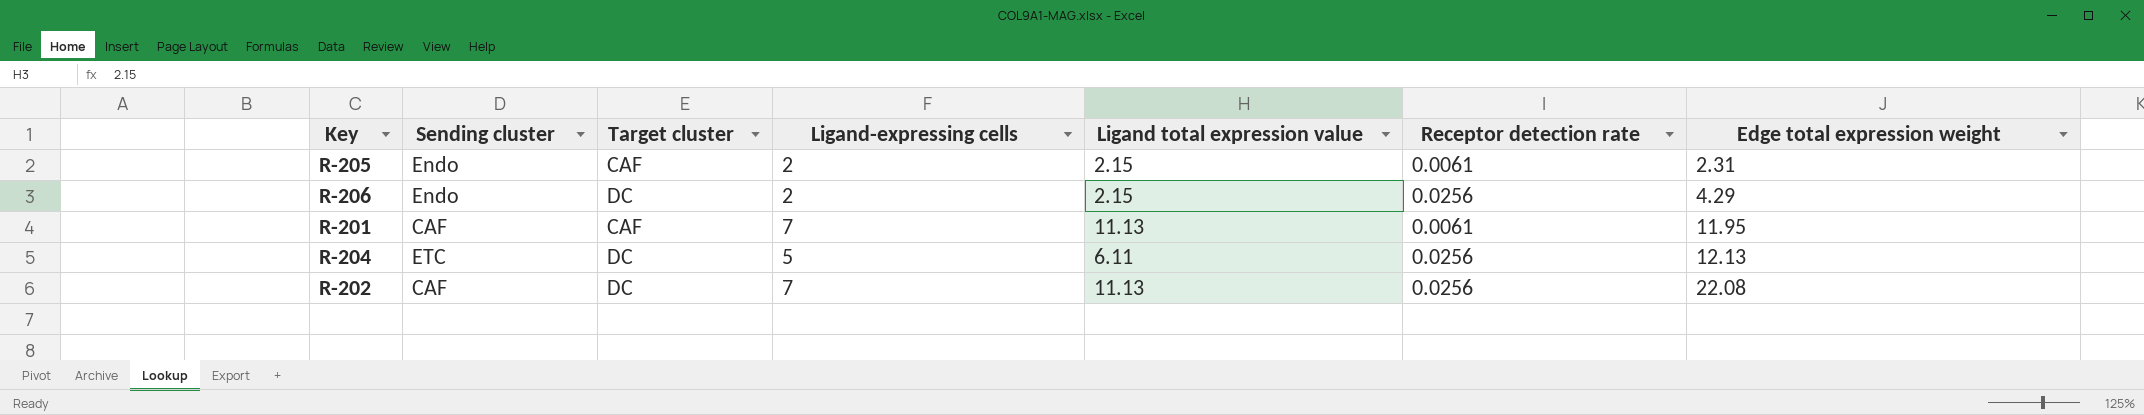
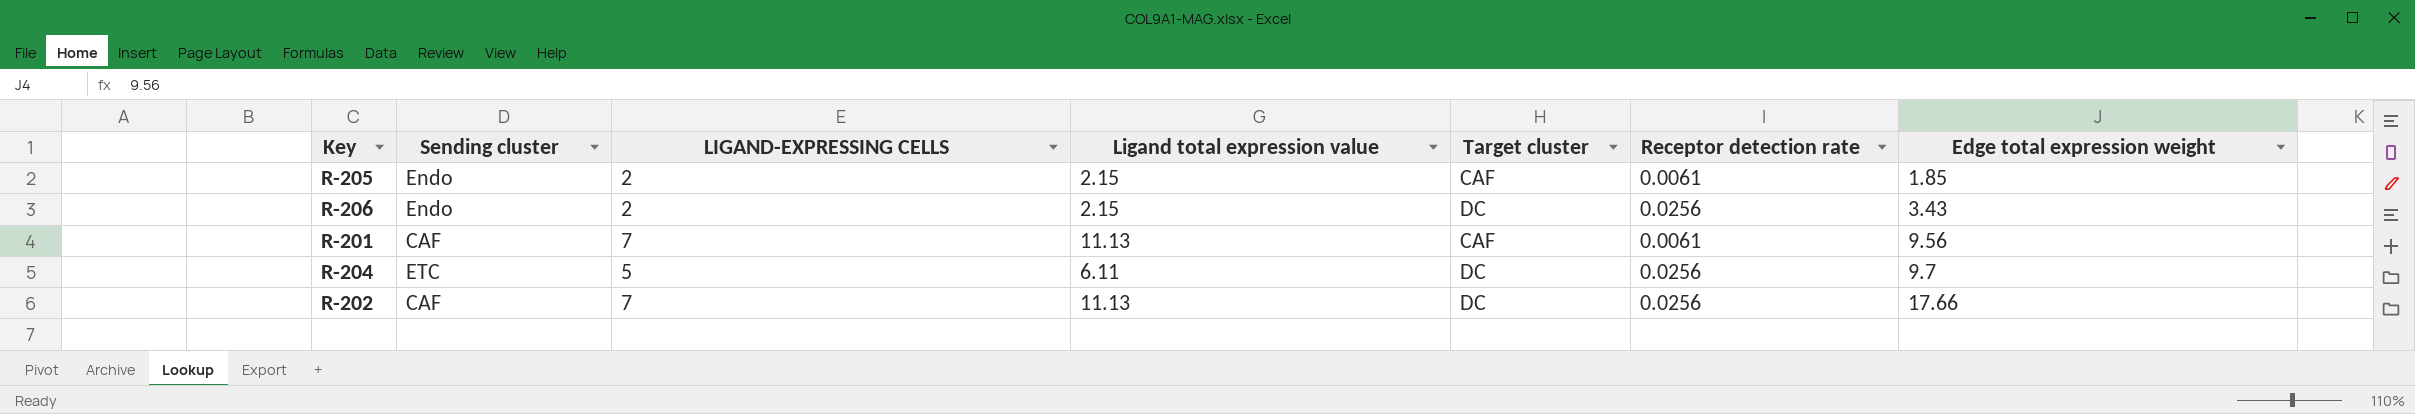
column name: Ligand-expressing cells -> LIGAND-EXPRESSING CELLS
column Target cluster | position: 3 -> 5
R-205 | Edge total expression weight: 2.31 -> 1.85
R-206 | Edge total expression weight: 4.29 -> 3.43
R-201 | Edge total expression weight: 11.95 -> 9.56
R-204 | Edge total expression weight: 12.13 -> 9.7
R-202 | Edge total expression weight: 22.08 -> 17.66

